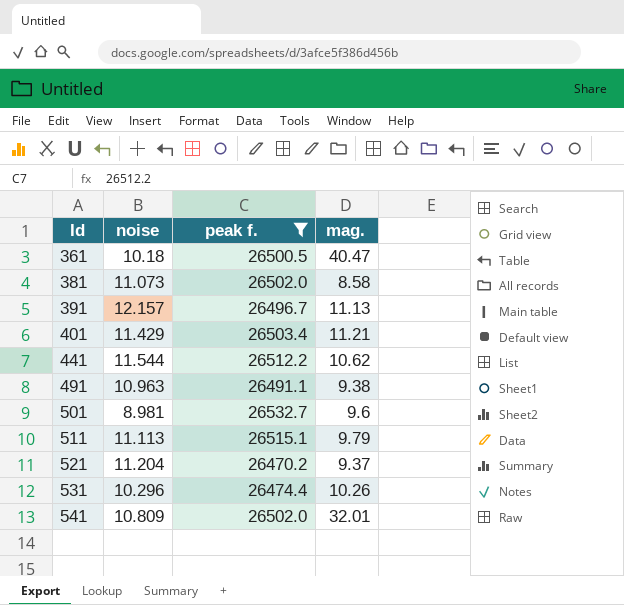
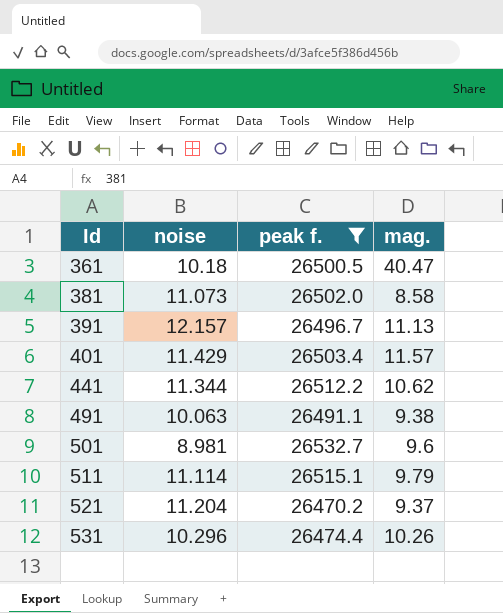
row 541: 10.809 | 26502.0 | 32.01 -> none
401 | mag.: 11.21 -> 11.57
441 | noise: 11.544 -> 11.344
491 | noise: 10.963 -> 10.063
511 | noise: 11.113 -> 11.114

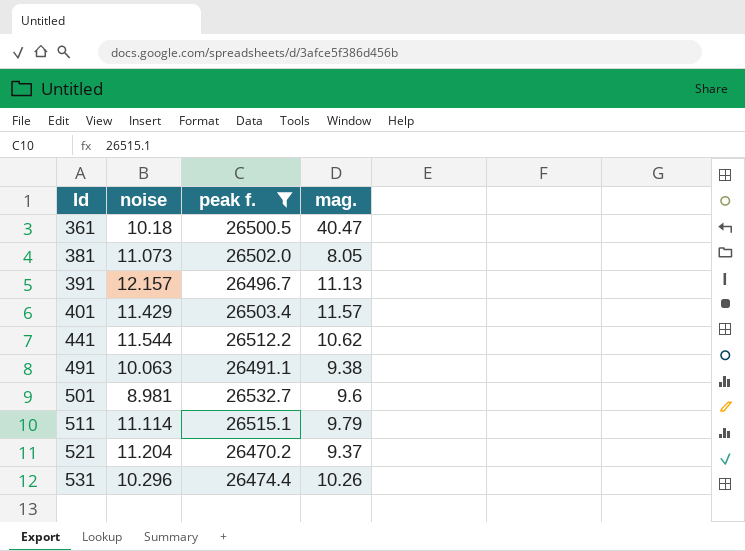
381 | mag.: 8.58 -> 8.05
441 | noise: 11.344 -> 11.544

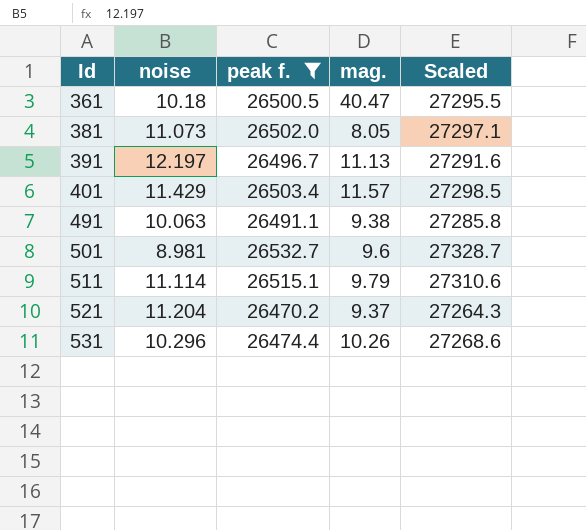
column Scaled | formula: none -> [peak f.] * 1.03
row 441: 11.544 | 26512.2 | 10.62 -> none
391 | noise: 12.157 -> 12.197

